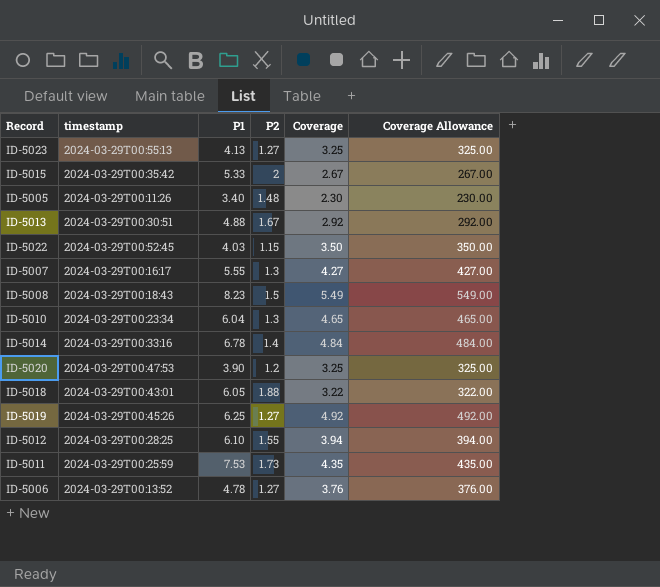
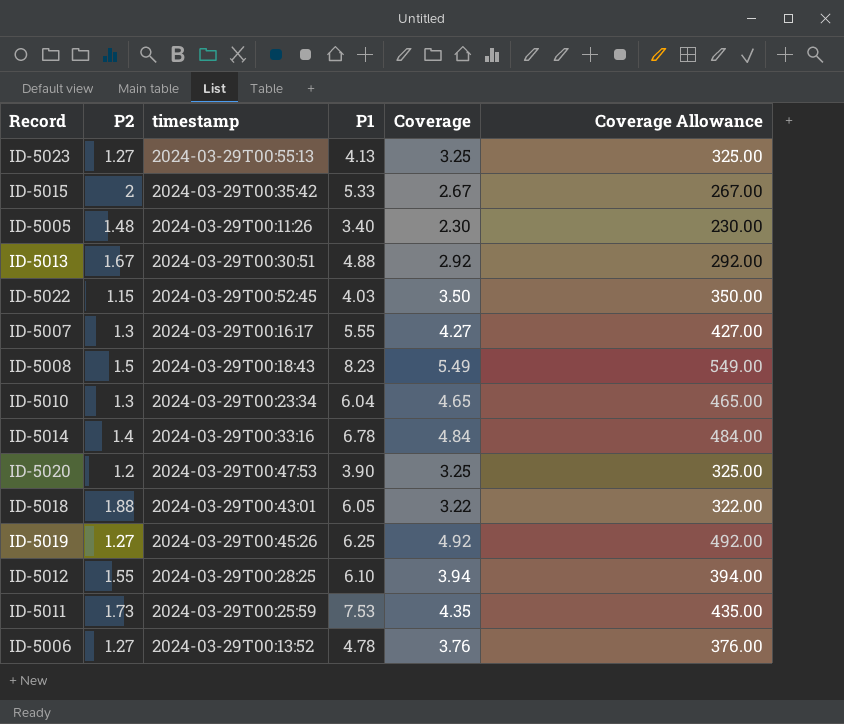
column P2 | position: 4 -> 2

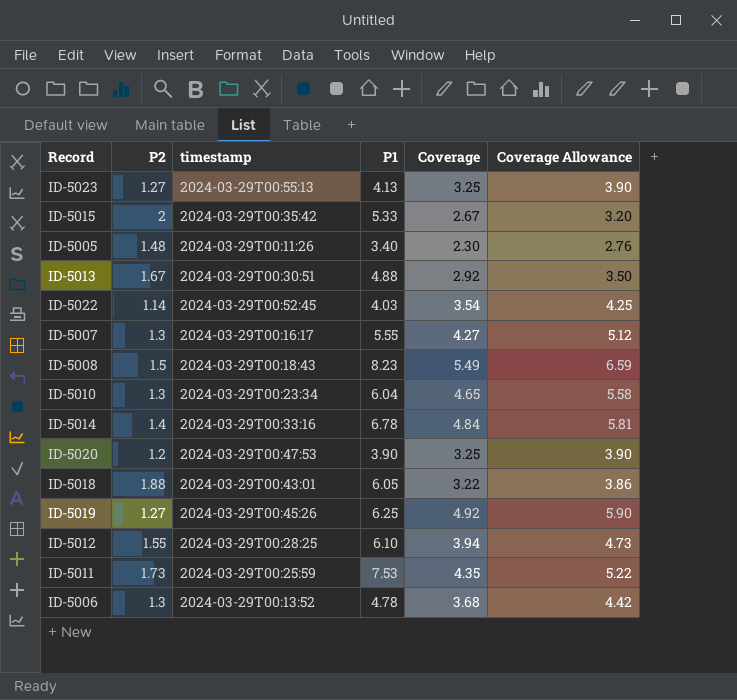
column Coverage Allowance | formula: [Coverage] * 100 -> [Coverage] * 1.2
ID-5022 | P2: 1.15 -> 1.14
ID-5022 | Coverage: 3.50 -> 3.54
ID-5006 | P2: 1.27 -> 1.3
ID-5006 | Coverage: 3.76 -> 3.68

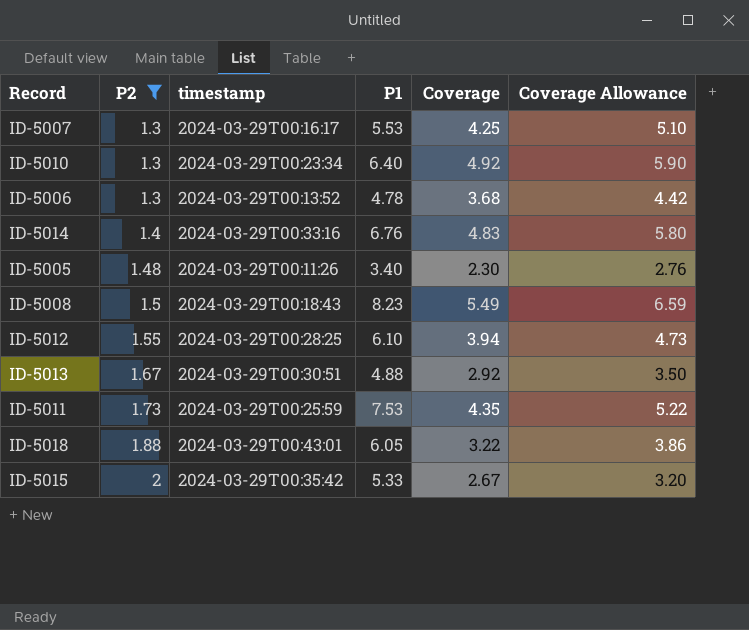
filter: none -> P2 >= 1.3
row order: none -> P2 ascending
ID-5007 | P1: 5.55 -> 5.53
ID-5007 | Coverage: 4.27 -> 4.25
ID-5007 | Coverage Allowance: 5.12 -> 5.10
ID-5010 | P1: 6.04 -> 6.40
ID-5010 | Coverage: 4.65 -> 4.92
ID-5010 | Coverage Allowance: 5.58 -> 5.90
ID-5014 | P1: 6.78 -> 6.76
ID-5014 | Coverage: 4.84 -> 4.83
ID-5014 | Coverage Allowance: 5.81 -> 5.80

